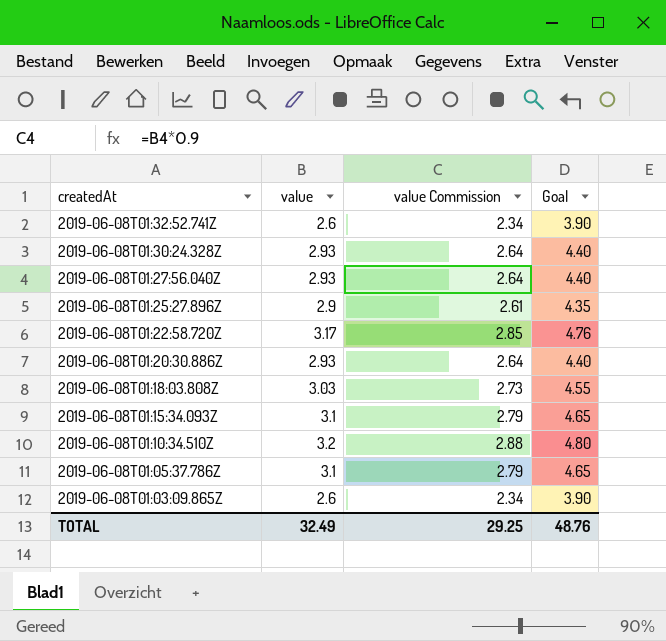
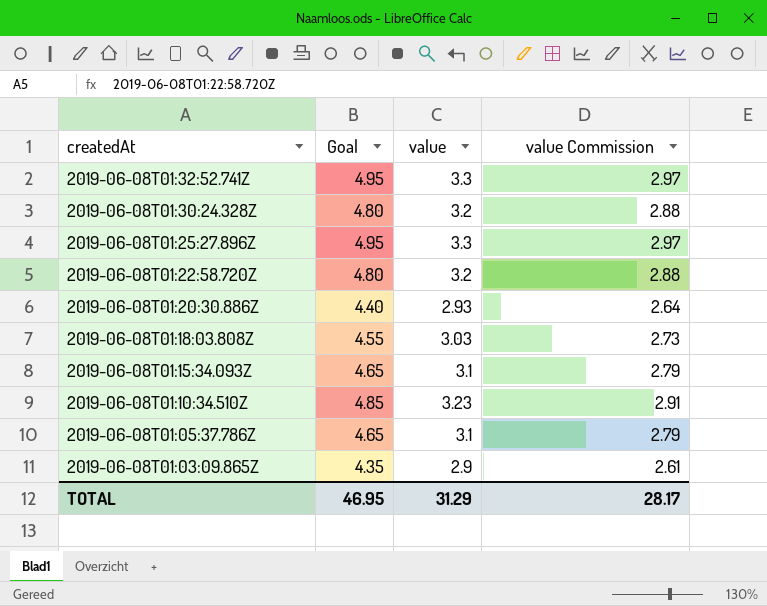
column Goal | position: 4 -> 2
row 2019-06-08T01:27:56.040Z: 2.93 | 2.64 | 4.40 -> none
2019-06-08T01:32:52.741Z | Goal: 3.90 -> 4.95
2019-06-08T01:32:52.741Z | value: 2.6 -> 3.3
2019-06-08T01:32:52.741Z | value Commission: 2.34 -> 2.97
2019-06-08T01:30:24.328Z | Goal: 4.40 -> 4.80
2019-06-08T01:30:24.328Z | value: 2.93 -> 3.2
2019-06-08T01:30:24.328Z | value Commission: 2.64 -> 2.88
2019-06-08T01:25:27.896Z | Goal: 4.35 -> 4.95
2019-06-08T01:25:27.896Z | value: 2.9 -> 3.3
2019-06-08T01:25:27.896Z | value Commission: 2.61 -> 2.97
2019-06-08T01:22:58.720Z | Goal: 4.76 -> 4.80
2019-06-08T01:22:58.720Z | value: 3.17 -> 3.2
2019-06-08T01:22:58.720Z | value Commission: 2.85 -> 2.88
2019-06-08T01:10:34.510Z | Goal: 4.80 -> 4.85
2019-06-08T01:10:34.510Z | value: 3.2 -> 3.23
2019-06-08T01:10:34.510Z | value Commission: 2.88 -> 2.91
2019-06-08T01:03:09.865Z | Goal: 3.90 -> 4.35
2019-06-08T01:03:09.865Z | value: 2.6 -> 2.9
2019-06-08T01:03:09.865Z | value Commission: 2.34 -> 2.61
TOTAL | Goal: 48.76 -> 46.95
TOTAL | value: 32.49 -> 31.29
TOTAL | value Commission: 29.25 -> 28.17

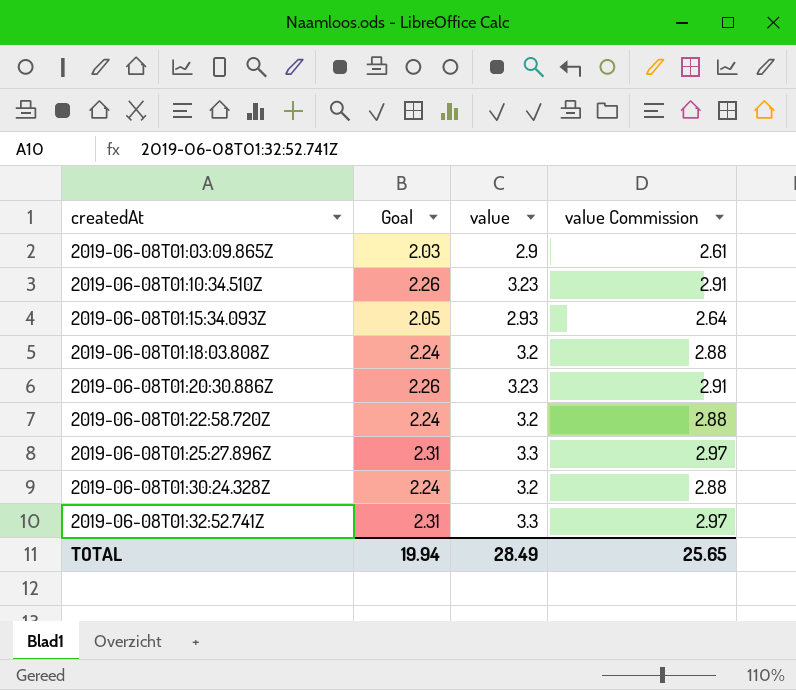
row order: createdAt descending -> createdAt ascending
column Goal | formula: [value] * 1.5 -> [value] * 0.7
row 2019-06-08T01:05:37.786Z: 4.65 | 3.1 | 2.79 -> none
2019-06-08T01:15:34.093Z | value: 3.1 -> 2.93
2019-06-08T01:15:34.093Z | value Commission: 2.79 -> 2.64
2019-06-08T01:18:03.808Z | value: 3.03 -> 3.2
2019-06-08T01:18:03.808Z | value Commission: 2.73 -> 2.88
2019-06-08T01:20:30.886Z | value: 2.93 -> 3.23
2019-06-08T01:20:30.886Z | value Commission: 2.64 -> 2.91
TOTAL | Goal: 46.95 -> 19.94
TOTAL | value: 31.29 -> 28.49
TOTAL | value Commission: 28.17 -> 25.65

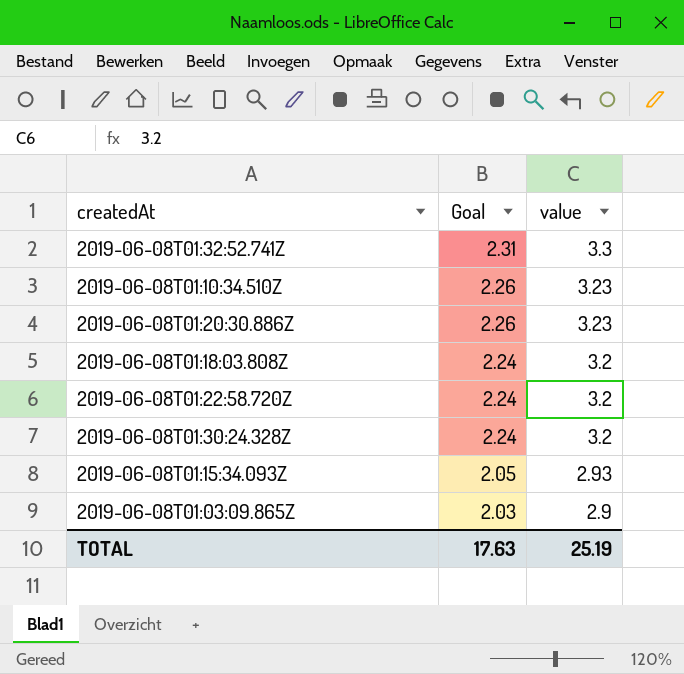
row order: createdAt ascending -> Goal descending
column value Commission | formula: [value] * 0.9 -> none
row 2019-06-08T01:25:27.896Z: 2.31 | 3.3 | 2.97 -> none
TOTAL | Goal: 19.94 -> 17.63
TOTAL | value: 28.49 -> 25.19

